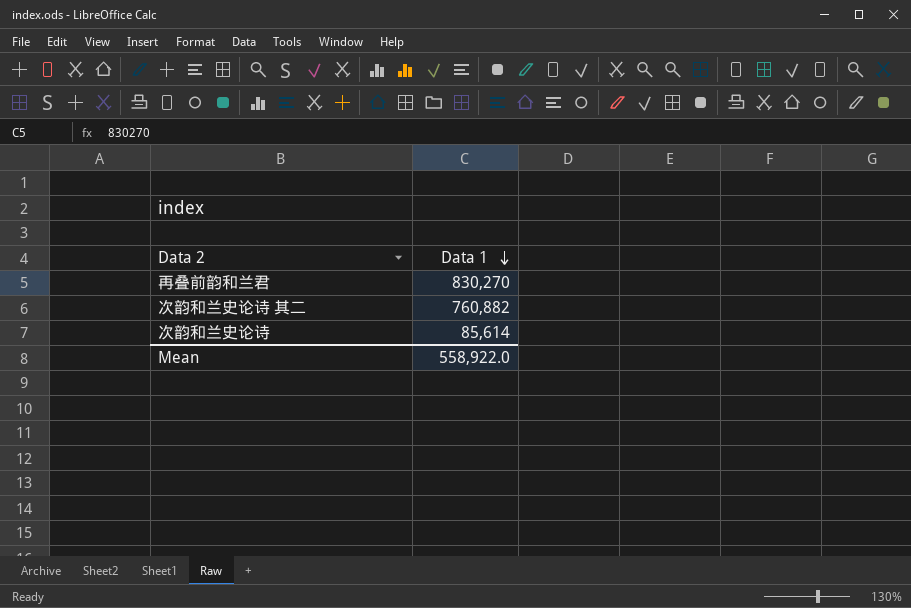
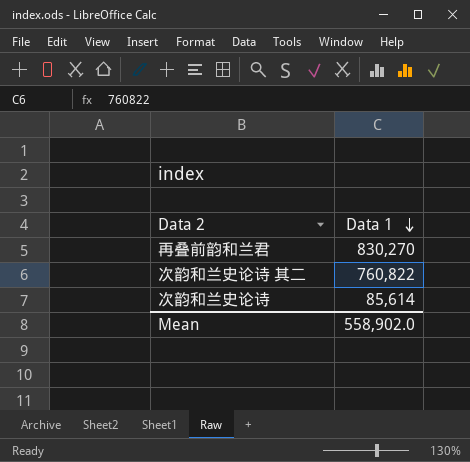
次韵和兰史论诗 其二 | Data 1: 760,882 -> 760,822
Mean | Data 1: 558,922.0 -> 558,902.0

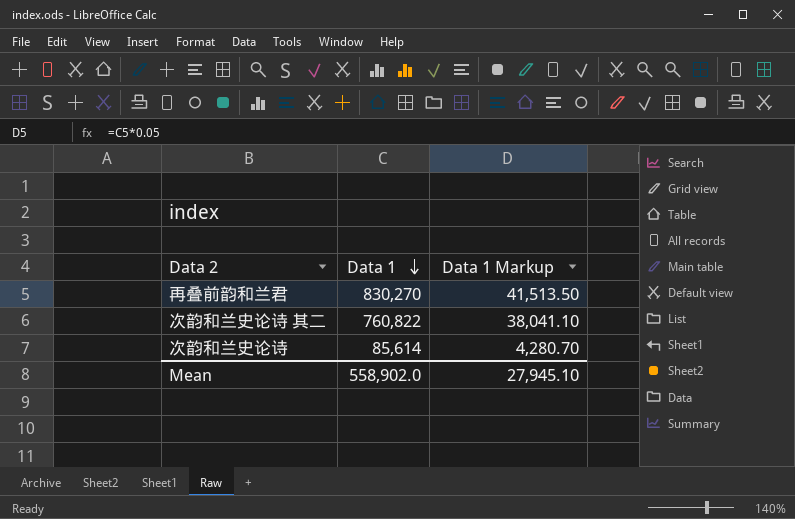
column Data 1 Markup | formula: none -> [Data 1] * 0.05

